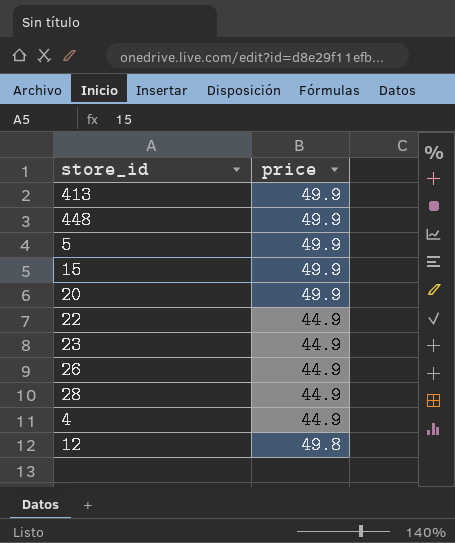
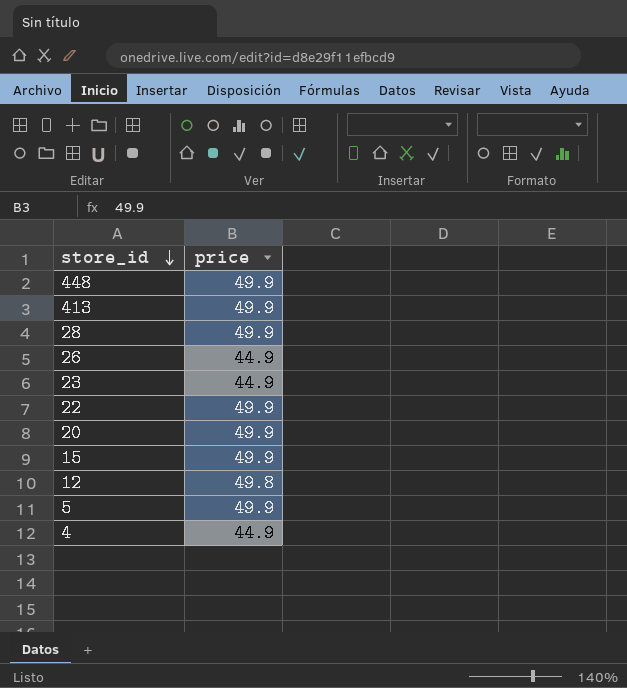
row order: none -> store_id descending
28 | price: 44.9 -> 49.9
22 | price: 44.9 -> 49.9

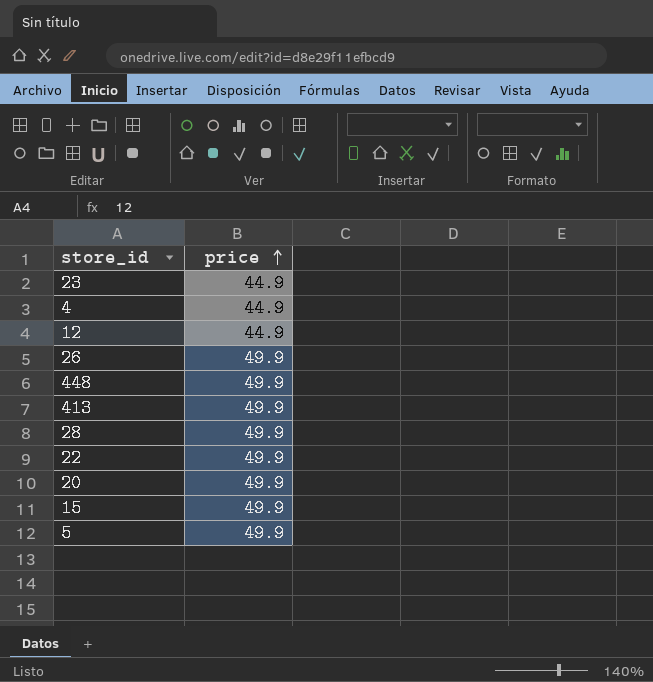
row order: store_id descending -> price ascending
12 | price: 49.8 -> 44.9
26 | price: 44.9 -> 49.9

